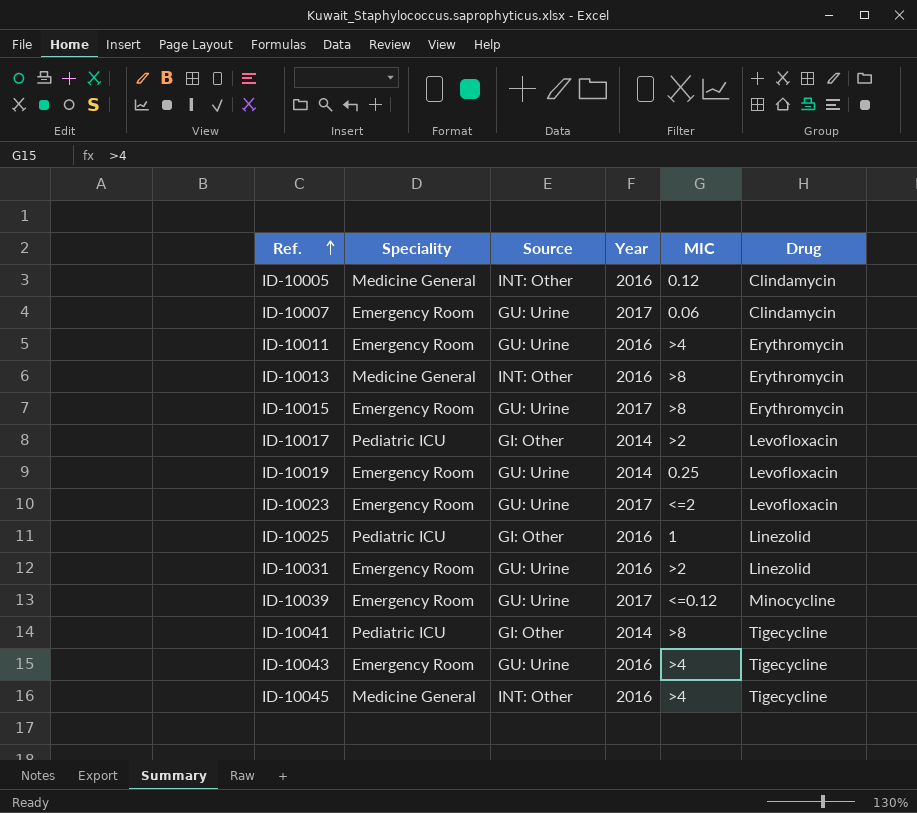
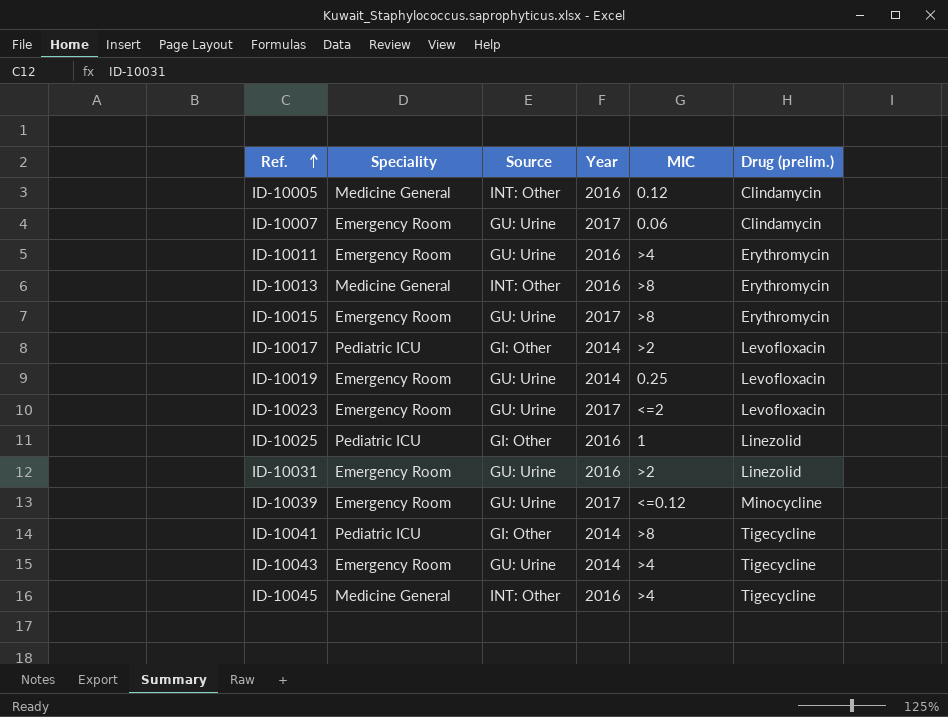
column name: Drug -> Drug (prelim.)
ID-10043 | Year: 2016 -> 2014

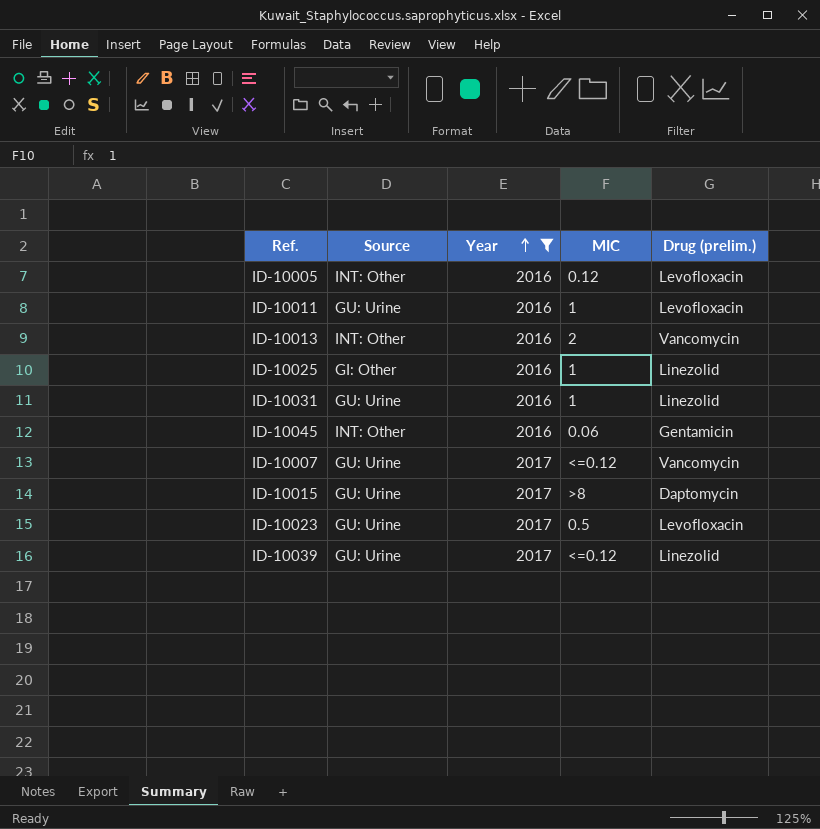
filter: none -> Year != 2014
row order: Ref. ascending -> Year ascending
column Speciality | position: 2 -> none
ID-10005 | Drug (prelim.): Clindamycin -> Levofloxacin
ID-10011 | MIC: >4 -> 1
ID-10011 | Drug (prelim.): Erythromycin -> Levofloxacin
ID-10013 | MIC: >8 -> 2
ID-10013 | Drug (prelim.): Erythromycin -> Vancomycin
ID-10031 | MIC: >2 -> 1
ID-10045 | MIC: >4 -> 0.06
ID-10045 | Drug (prelim.): Tigecycline -> Gentamicin
ID-10007 | MIC: 0.06 -> <=0.12
ID-10007 | Drug (prelim.): Clindamycin -> Vancomycin
ID-10015 | Drug (prelim.): Erythromycin -> Daptomycin
ID-10023 | MIC: <=2 -> 0.5
ID-10039 | Drug (prelim.): Minocycline -> Linezolid

